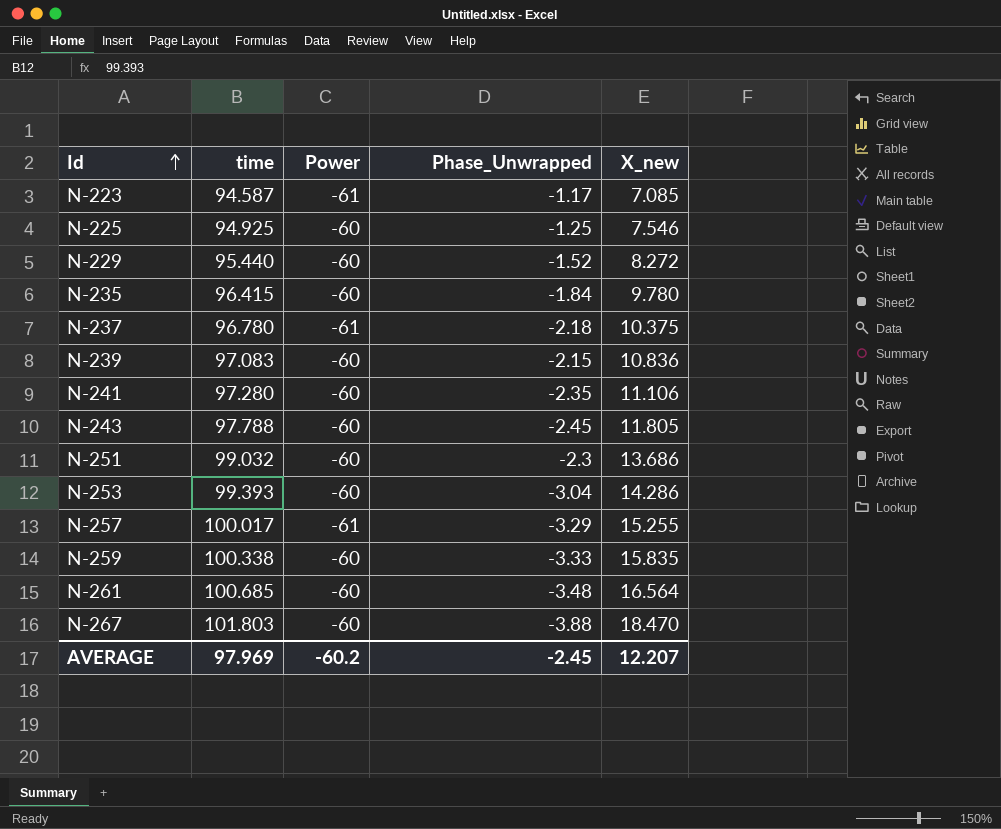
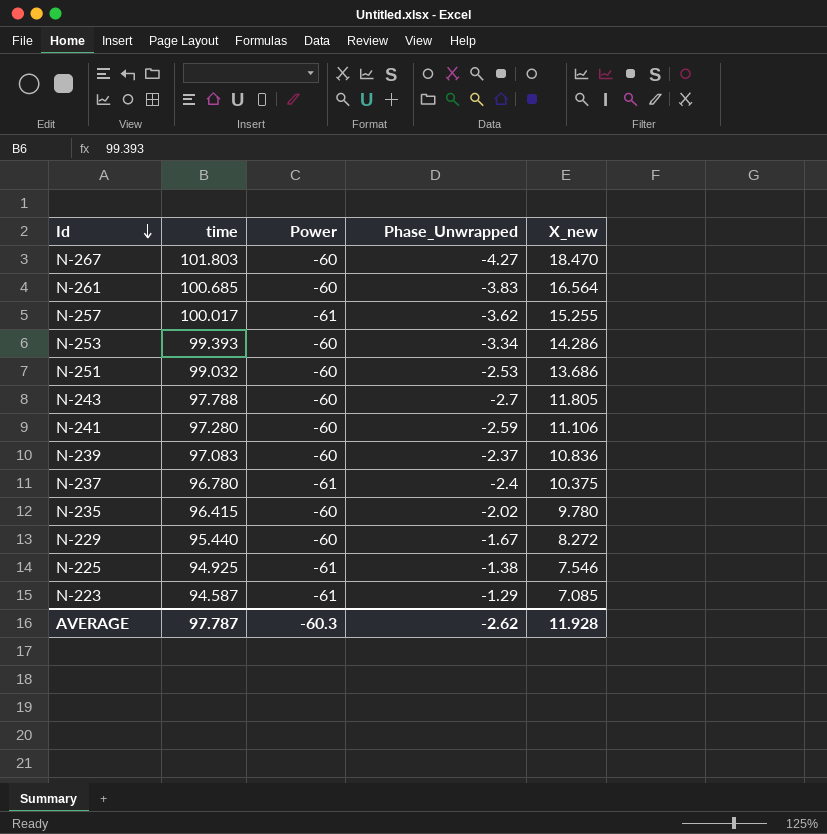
row order: Id ascending -> Id descending
row N-259: 100.338 | -60 | -3.33 | 15.835 -> none
N-267 | Phase_Unwrapped: -3.88 -> -4.27
N-261 | Phase_Unwrapped: -3.48 -> -3.83
N-257 | Phase_Unwrapped: -3.29 -> -3.62
N-253 | Phase_Unwrapped: -3.04 -> -3.34
N-251 | Phase_Unwrapped: -2.3 -> -2.53
N-243 | Phase_Unwrapped: -2.45 -> -2.7
N-241 | Phase_Unwrapped: -2.35 -> -2.59
N-239 | Phase_Unwrapped: -2.15 -> -2.37
N-237 | Phase_Unwrapped: -2.18 -> -2.4
N-235 | Phase_Unwrapped: -1.84 -> -2.02
N-229 | Phase_Unwrapped: -1.52 -> -1.67
N-225 | Power: -60 -> -61
N-225 | Phase_Unwrapped: -1.25 -> -1.38
N-223 | Phase_Unwrapped: -1.17 -> -1.29
AVERAGE | time: 97.969 -> 97.787
AVERAGE | Power: -60.2 -> -60.3
AVERAGE | Phase_Unwrapped: -2.45 -> -2.62
AVERAGE | X_new: 12.207 -> 11.928

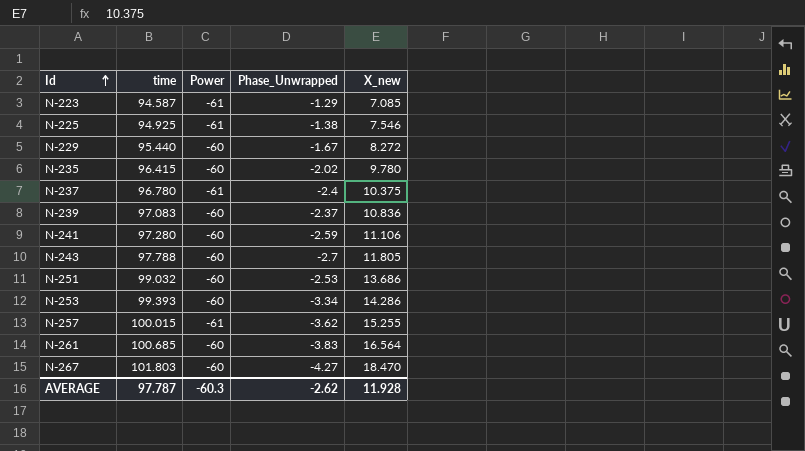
row order: Id descending -> Id ascending
N-257 | time: 100.017 -> 100.015

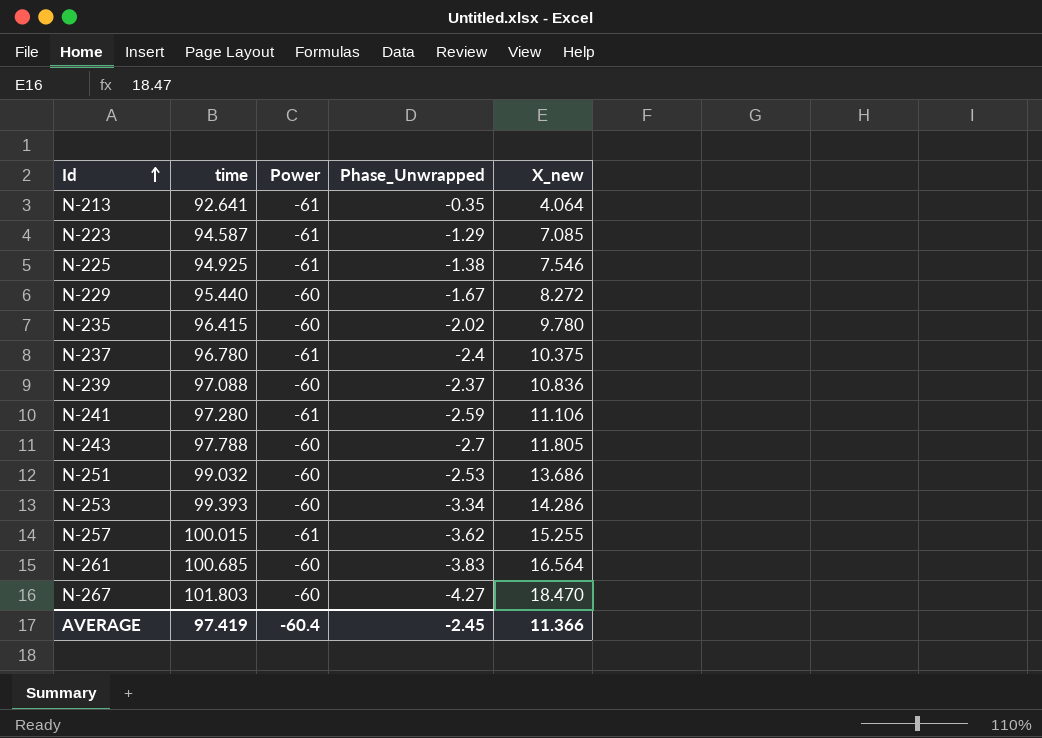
row N-213: none -> 92.641 | -61 | -0.35 | 4.064
N-239 | time: 97.083 -> 97.088
N-241 | Power: -60 -> -61
AVERAGE | time: 97.787 -> 97.419
AVERAGE | Power: -60.3 -> -60.4
AVERAGE | Phase_Unwrapped: -2.62 -> -2.45
AVERAGE | X_new: 11.928 -> 11.366

